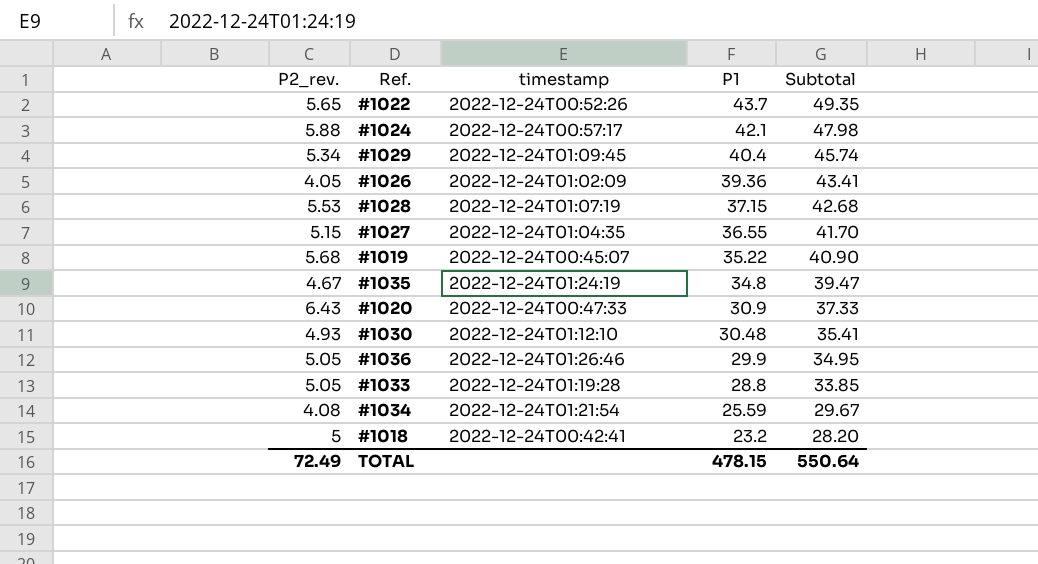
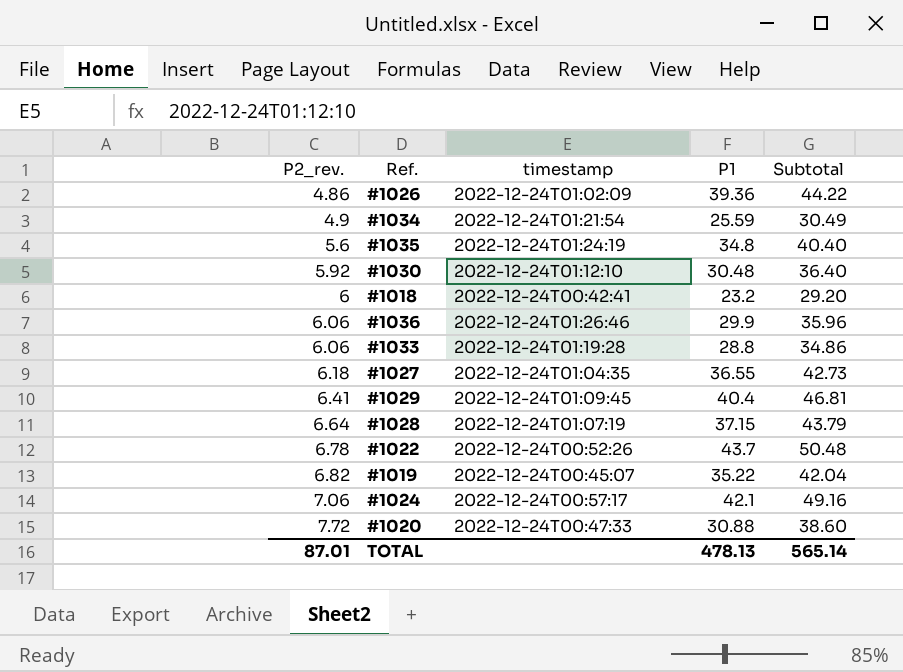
row order: P1 descending -> P2_rev. ascending
#1026 | P2_rev.: 4.05 -> 4.86
#1026 | Subtotal: 43.41 -> 44.22
#1034 | P2_rev.: 4.08 -> 4.9
#1034 | Subtotal: 29.67 -> 30.49
#1035 | P2_rev.: 4.67 -> 5.6
#1035 | Subtotal: 39.47 -> 40.40
#1030 | P2_rev.: 4.93 -> 5.92
#1030 | Subtotal: 35.41 -> 36.40
#1018 | P2_rev.: 5 -> 6
#1018 | Subtotal: 28.20 -> 29.20
#1036 | P2_rev.: 5.05 -> 6.06
#1036 | Subtotal: 34.95 -> 35.96
#1033 | P2_rev.: 5.05 -> 6.06
#1033 | Subtotal: 33.85 -> 34.86
#1027 | P2_rev.: 5.15 -> 6.18
#1027 | Subtotal: 41.70 -> 42.73
#1029 | P2_rev.: 5.34 -> 6.41
#1029 | Subtotal: 45.74 -> 46.81
#1028 | P2_rev.: 5.53 -> 6.64
#1028 | Subtotal: 42.68 -> 43.79
#1022 | P2_rev.: 5.65 -> 6.78
#1022 | Subtotal: 49.35 -> 50.48
#1019 | P2_rev.: 5.68 -> 6.82
#1019 | Subtotal: 40.90 -> 42.04
#1024 | P2_rev.: 5.88 -> 7.06
#1024 | Subtotal: 47.98 -> 49.16
#1020 | P2_rev.: 6.43 -> 7.72
#1020 | P1: 30.9 -> 30.88
#1020 | Subtotal: 37.33 -> 38.60
TOTAL | P2_rev.: 72.49 -> 87.01
TOTAL | P1: 478.15 -> 478.13
TOTAL | Subtotal: 550.64 -> 565.14

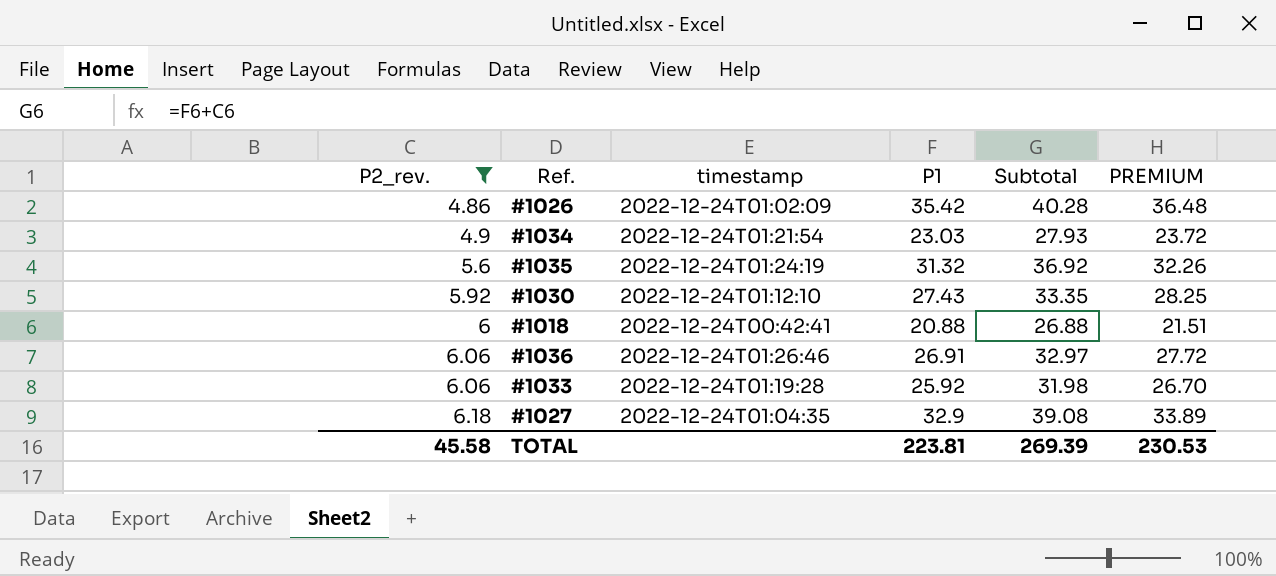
filter: none -> P2_rev. <= 6.18
column PREMIUM | formula: none -> [P1] * 1.03
#1026 | P1: 39.36 -> 35.42
#1026 | Subtotal: 44.22 -> 40.28
#1034 | P1: 25.59 -> 23.03
#1034 | Subtotal: 30.49 -> 27.93
#1035 | P1: 34.8 -> 31.32
#1035 | Subtotal: 40.40 -> 36.92
#1030 | P1: 30.48 -> 27.43
#1030 | Subtotal: 36.40 -> 33.35
#1018 | P1: 23.2 -> 20.88
#1018 | Subtotal: 29.20 -> 26.88
#1036 | P1: 29.9 -> 26.91
#1036 | Subtotal: 35.96 -> 32.97
#1033 | P1: 28.8 -> 25.92
#1033 | Subtotal: 34.86 -> 31.98
#1027 | P1: 36.55 -> 32.9
#1027 | Subtotal: 42.73 -> 39.08
TOTAL | P2_rev.: 87.01 -> 45.58
TOTAL | P1: 478.13 -> 223.81
TOTAL | Subtotal: 565.14 -> 269.39

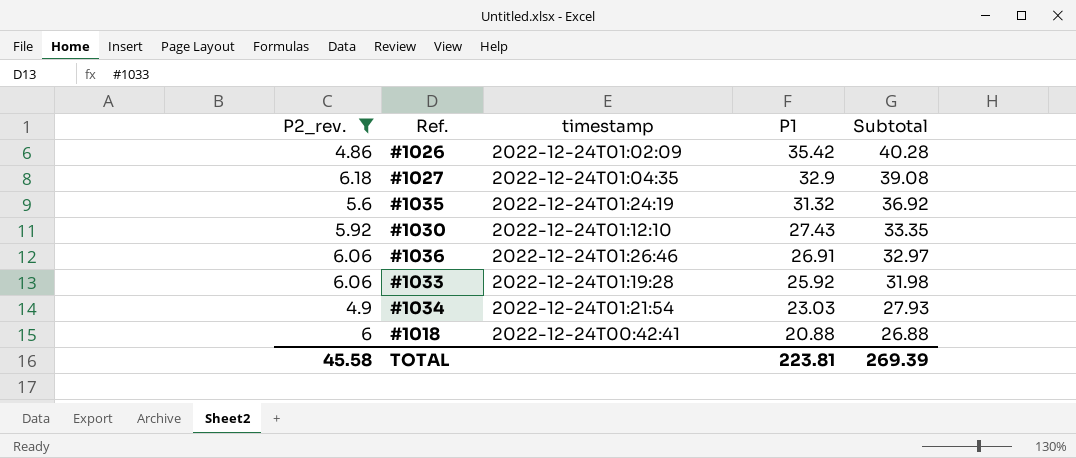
row order: P2_rev. ascending -> P1 descending
column PREMIUM | formula: [P1] * 1.03 -> none

